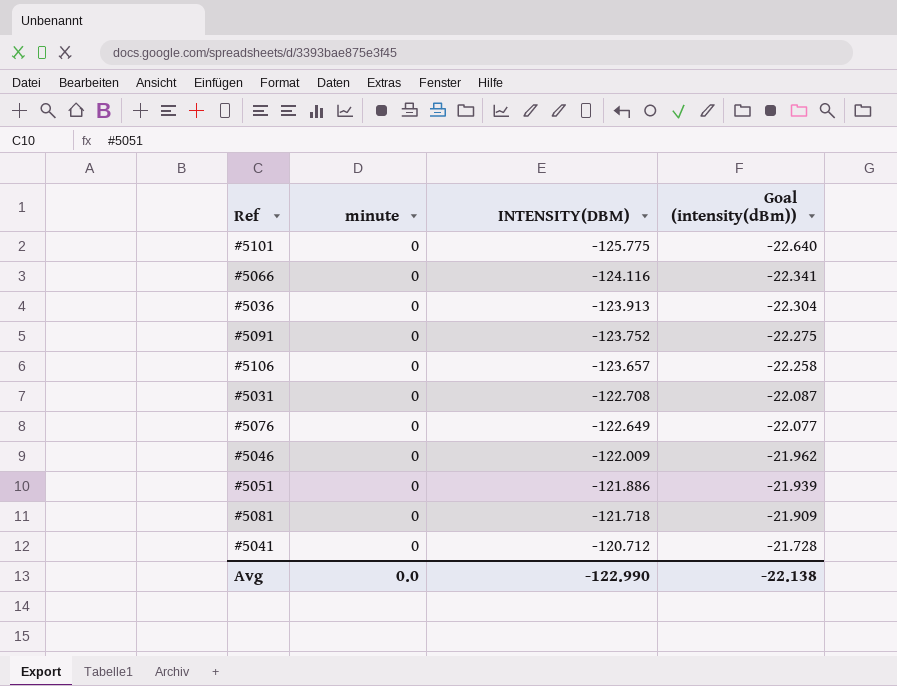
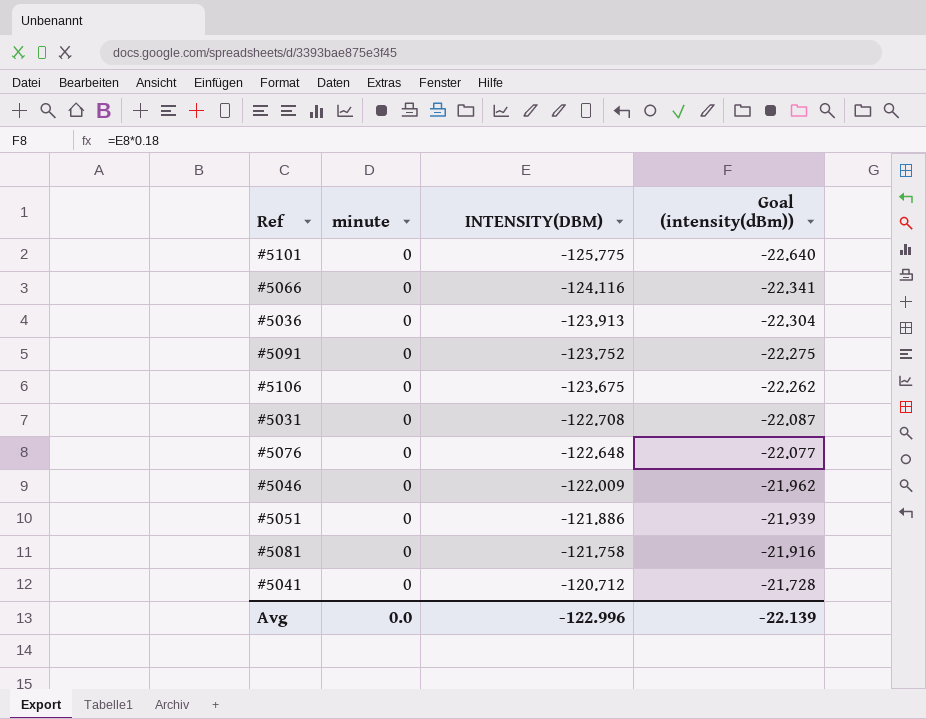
#5106 | INTENSITY(DBM): -123.657 -> -123.675
#5106 | Goal (intensity(dBm)): -22.258 -> -22.262
#5076 | INTENSITY(DBM): -122.649 -> -122.648
#5081 | INTENSITY(DBM): -121.718 -> -121.758
#5081 | Goal (intensity(dBm)): -21.909 -> -21.916
Avg | INTENSITY(DBM): -122.990 -> -122.996
Avg | Goal (intensity(dBm)): -22.138 -> -22.139

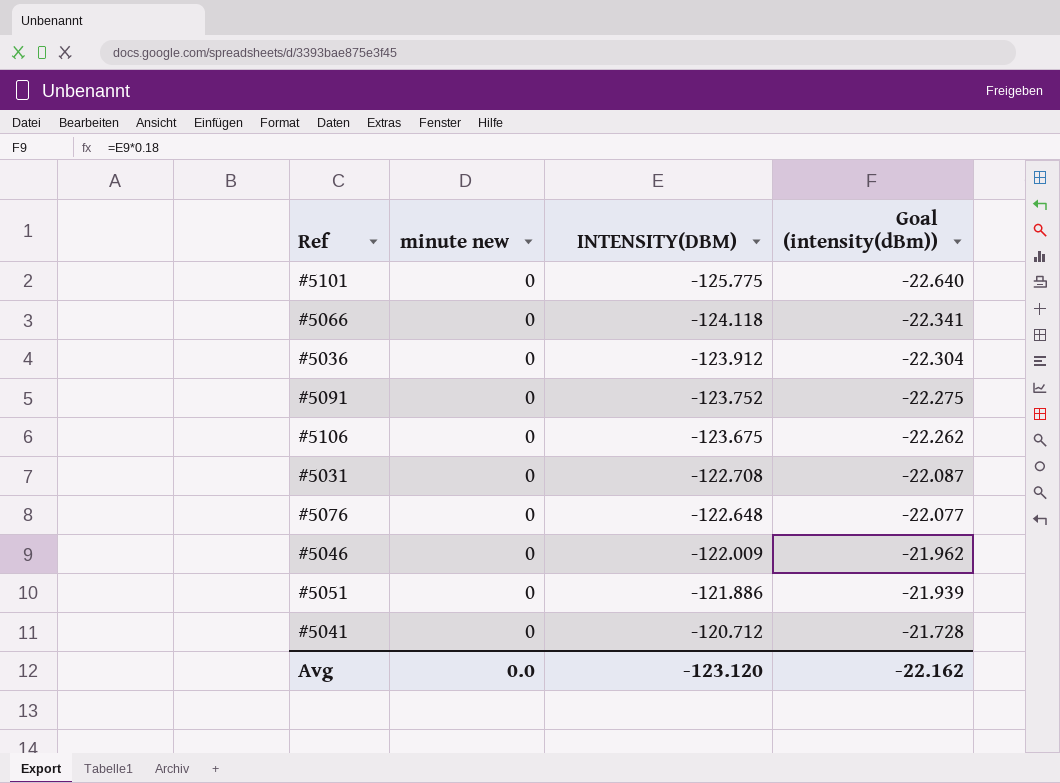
column name: minute -> minute new
row #5081: 0 | -121.758 | -21.916 -> none
#5066 | INTENSITY(DBM): -124.116 -> -124.118
#5036 | INTENSITY(DBM): -123.913 -> -123.912
Avg | INTENSITY(DBM): -122.996 -> -123.120
Avg | Goal (intensity(dBm)): -22.139 -> -22.162

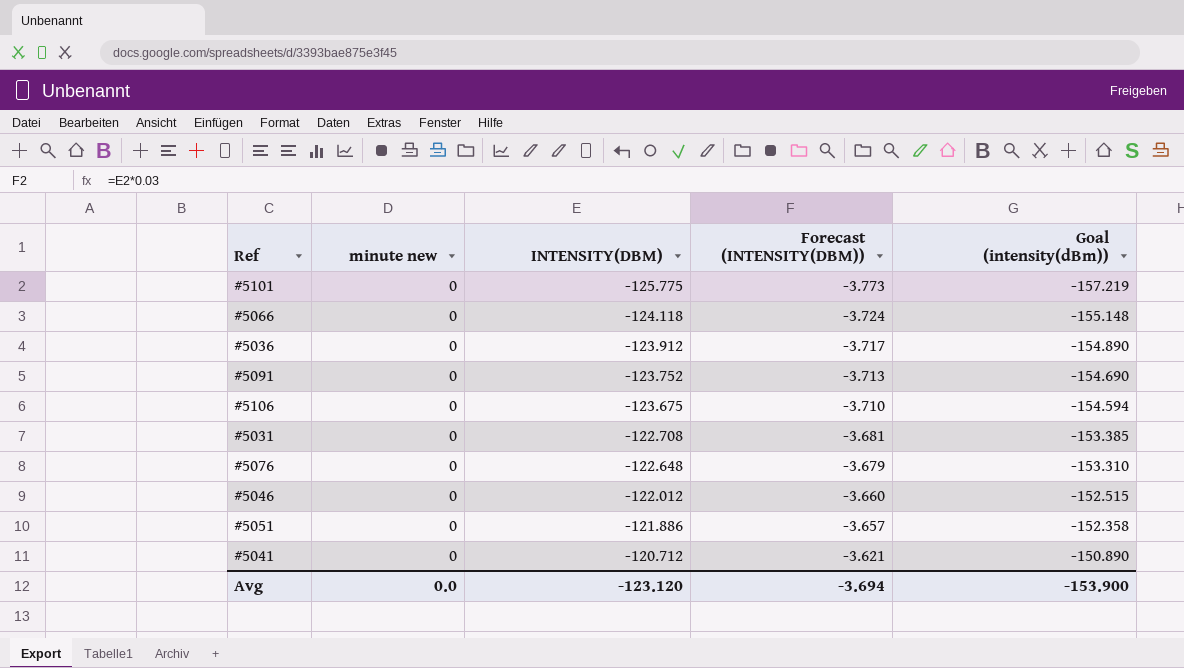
column Forecast (INTENSITY(DBM)) | formula: none -> [INTENSITY(DBM)] * 0.03
column Goal (intensity(dBm)) | formula: [INTENSITY(DBM)] * 0.18 -> [INTENSITY(DBM)] * 1.25
#5046 | INTENSITY(DBM): -122.009 -> -122.012
Avg | Goal (intensity(dBm)): -22.162 -> -153.900

